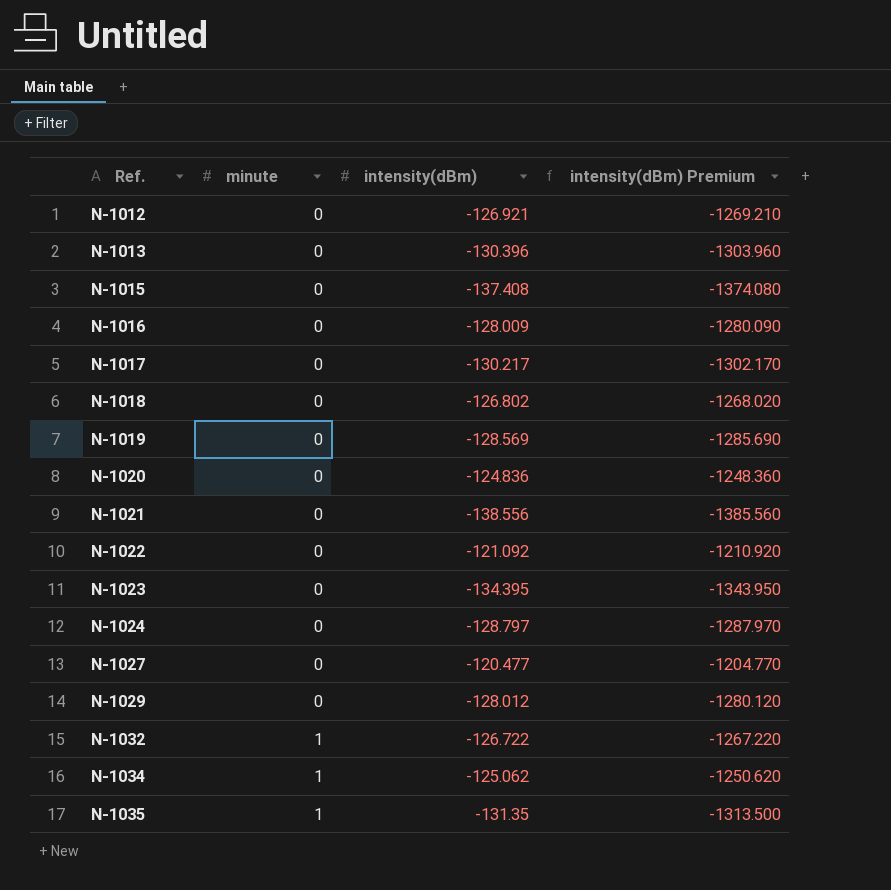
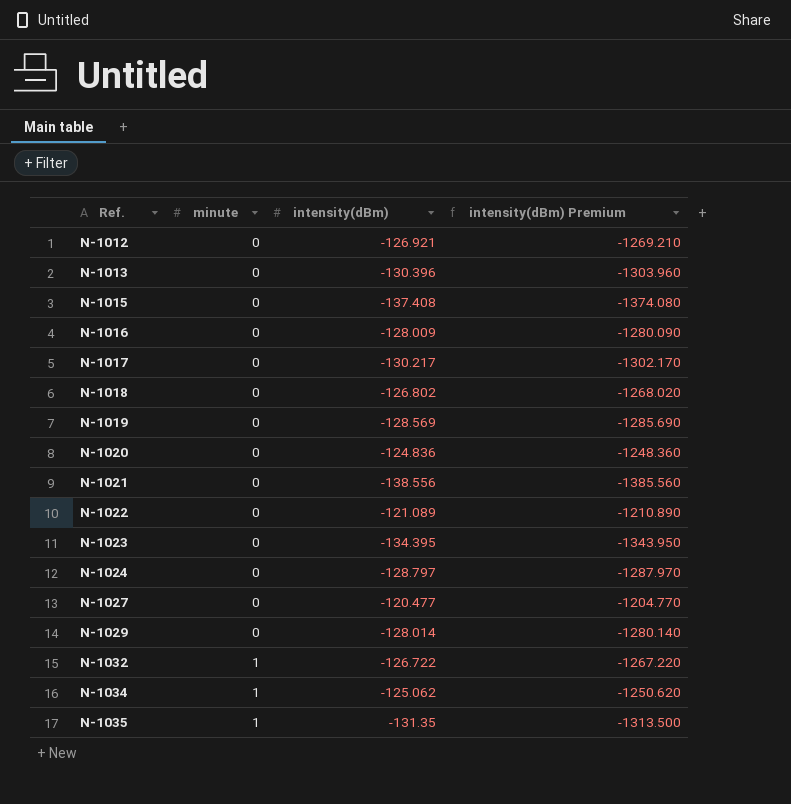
N-1022 | intensity(dBm): -121.092 -> -121.089
N-1022 | intensity(dBm) Premium: -1210.920 -> -1210.890
N-1029 | intensity(dBm): -128.012 -> -128.014
N-1029 | intensity(dBm) Premium: -1280.120 -> -1280.140

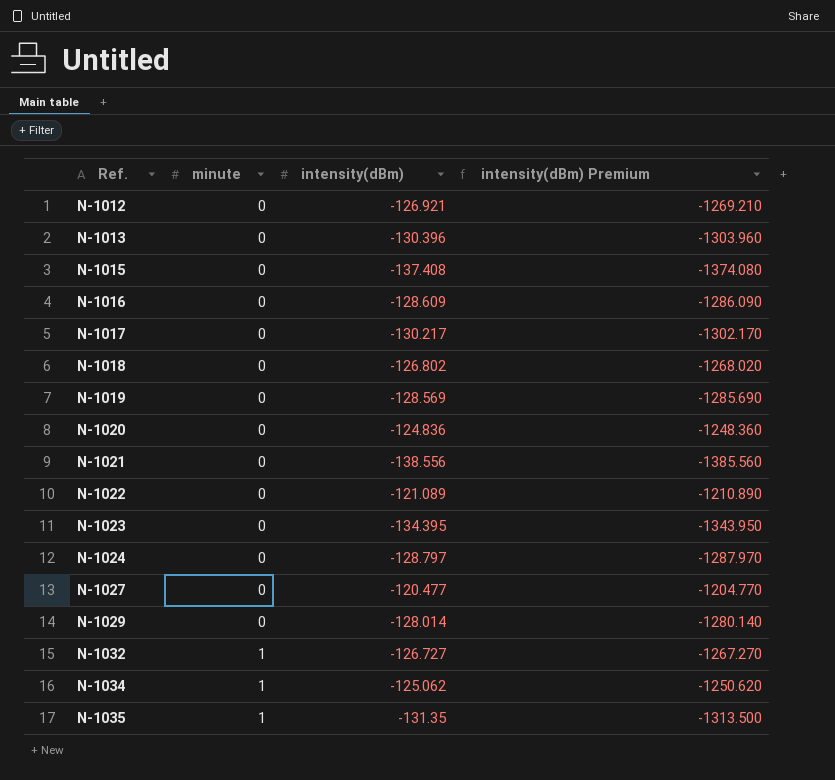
N-1016 | intensity(dBm): -128.009 -> -128.609
N-1016 | intensity(dBm) Premium: -1280.090 -> -1286.090
N-1032 | intensity(dBm): -126.722 -> -126.727
N-1032 | intensity(dBm) Premium: -1267.220 -> -1267.270

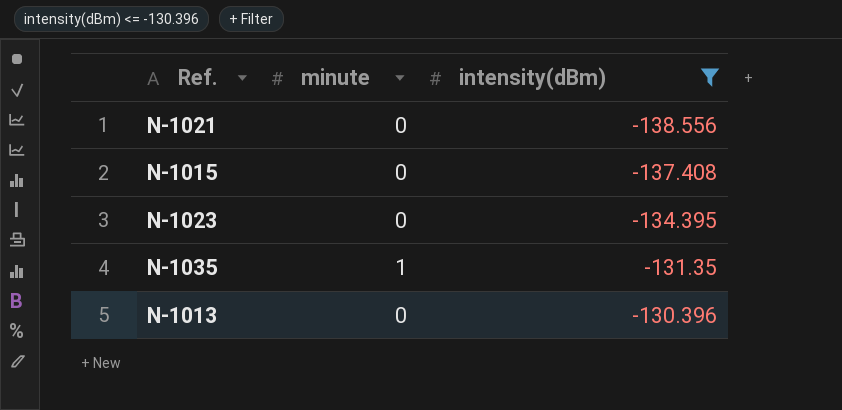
filter: none -> intensity(dBm) <= -130.396
row order: Ref. ascending -> intensity(dBm) ascending
column intensity(dBm) Premium | formula: [intensity(dBm)] * 10 -> none

